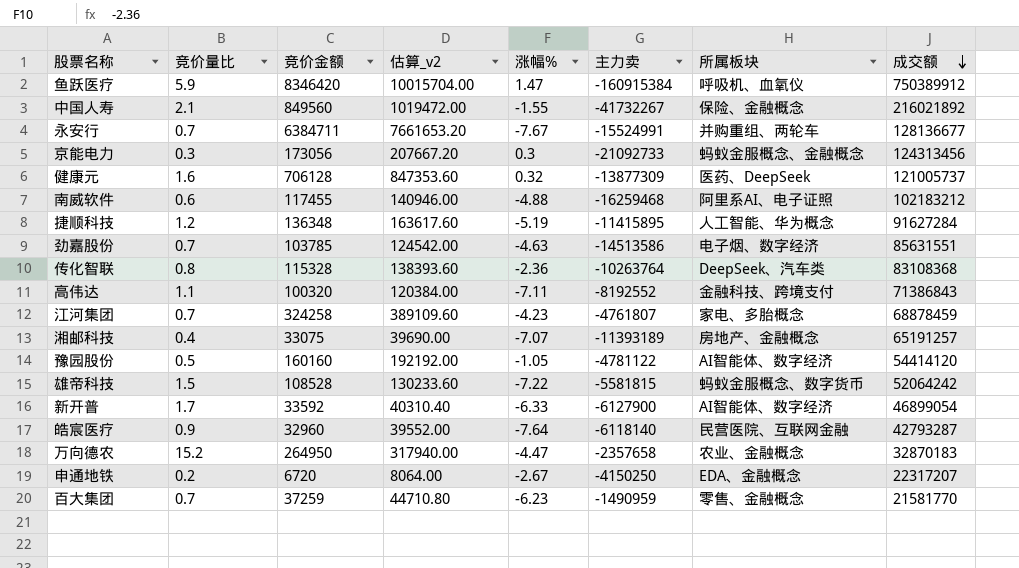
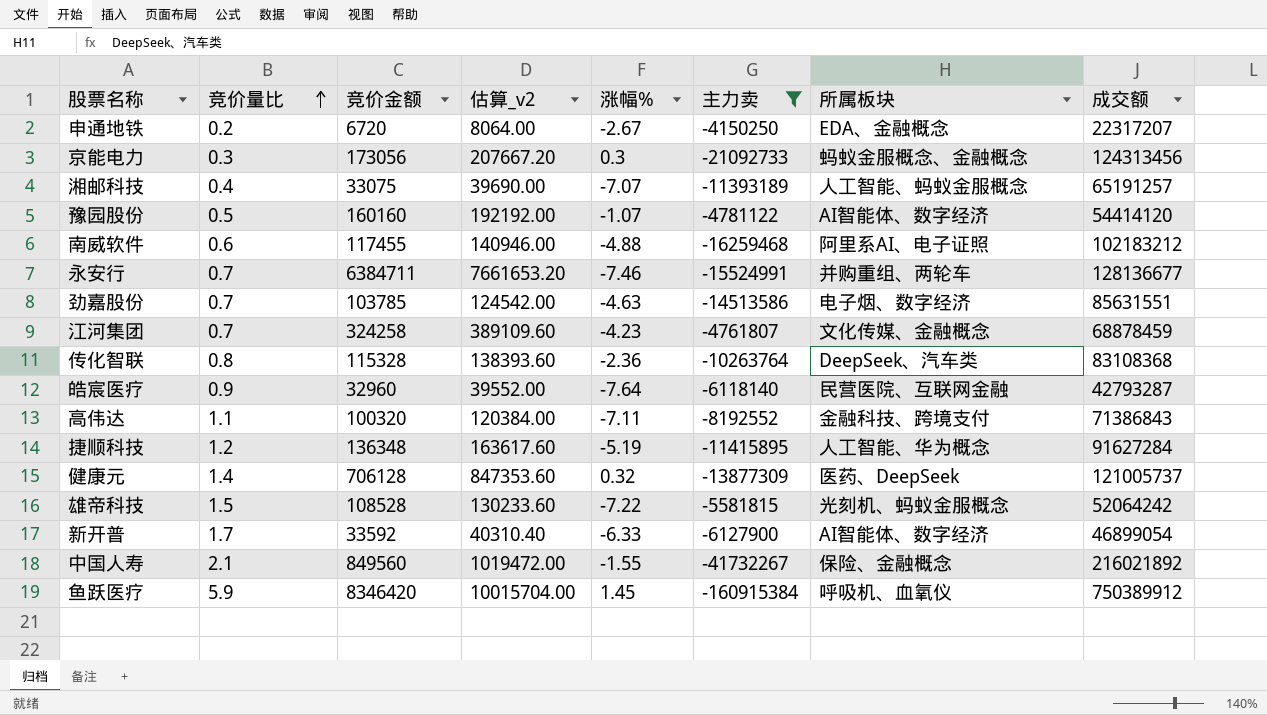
filter: none -> 主力卖 <= -4150250
row order: 成交额 descending -> 竞价量比 ascending
湘邮科技 | 所属板块: 房地产、金融概念 -> 人工智能、蚂蚁金服概念
豫园股份 | 涨幅%: -1.05 -> -1.07
永安行 | 涨幅%: -7.67 -> -7.46
江河集团 | 所属板块: 家电、多胎概念 -> 文化传媒、金融概念
健康元 | 竞价量比: 1.6 -> 1.4
雄帝科技 | 所属板块: 蚂蚁金服概念、数字货币 -> 光刻机、蚂蚁金服概念
鱼跃医疗 | 涨幅%: 1.47 -> 1.45

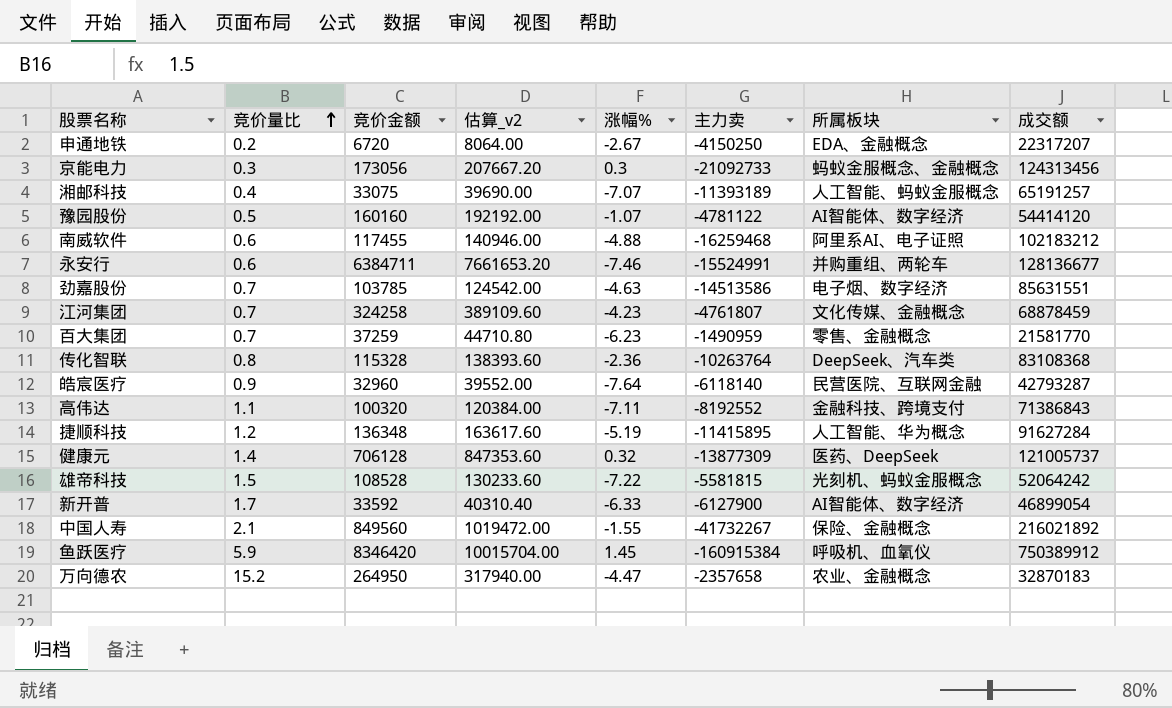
filter: 主力卖 <= -4150250 -> none
永安行 | 竞价量比: 0.7 -> 0.6

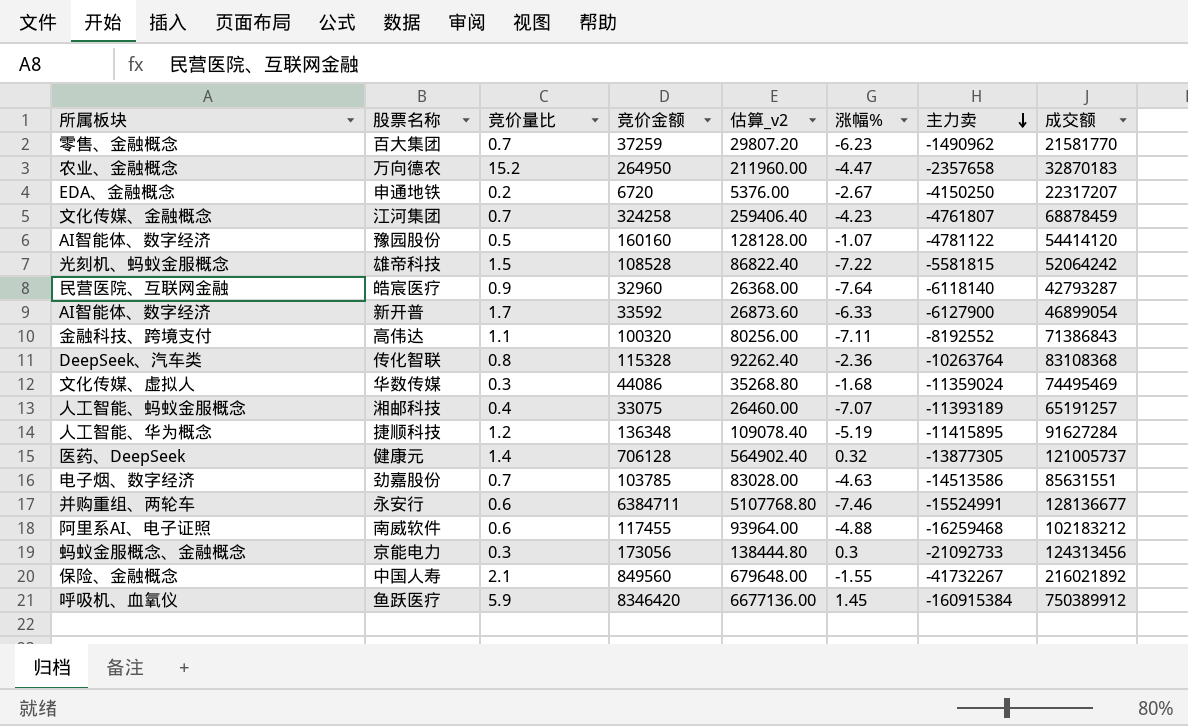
row order: 竞价量比 ascending -> 主力卖 descending
column 所属板块 | position: 7 -> 1
column 估算_v2 | formula: [竞价金额] * 1.2 -> [竞价金额] * 0.8
百大集团 | 主力卖: -1490959 -> -1490962
row 华数传媒: none -> 文化传媒、虚拟人 | 0.3 | 44086 | 35268.80 | -1.68 | -11359024 | 74495469
健康元 | 主力卖: -13877309 -> -13877305

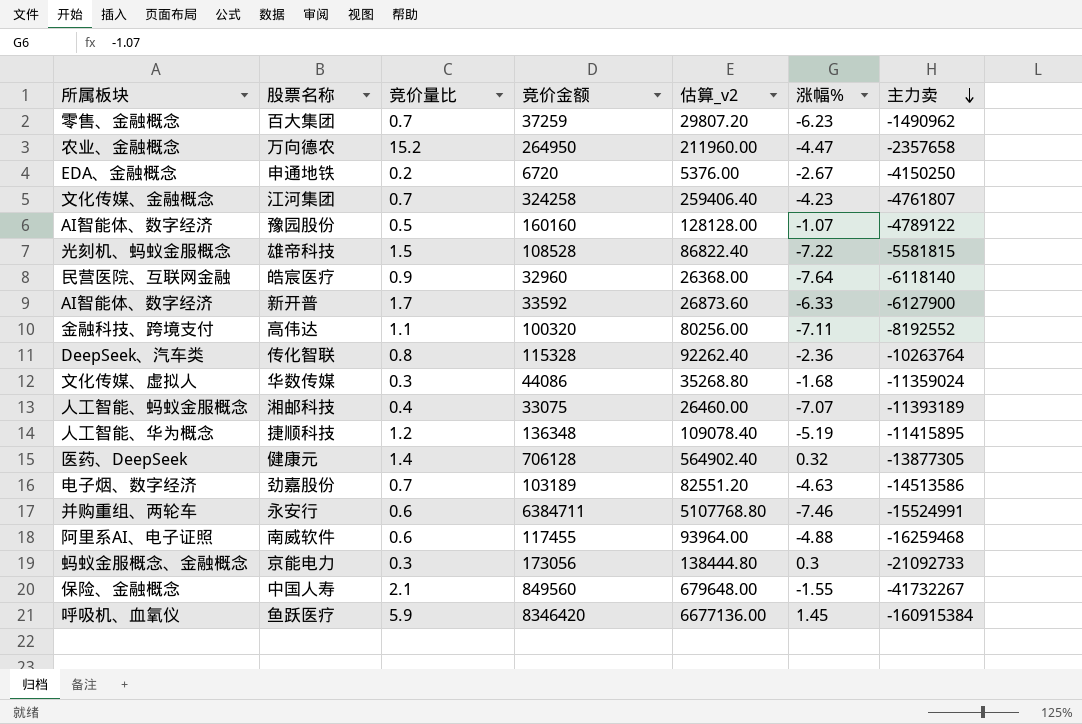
column 成交额 | position: 8 -> none
豫园股份 | 主力卖: -4781122 -> -4789122
劲嘉股份 | 竞价金额: 103785 -> 103189
劲嘉股份 | 估算_v2: 83028.00 -> 82551.20

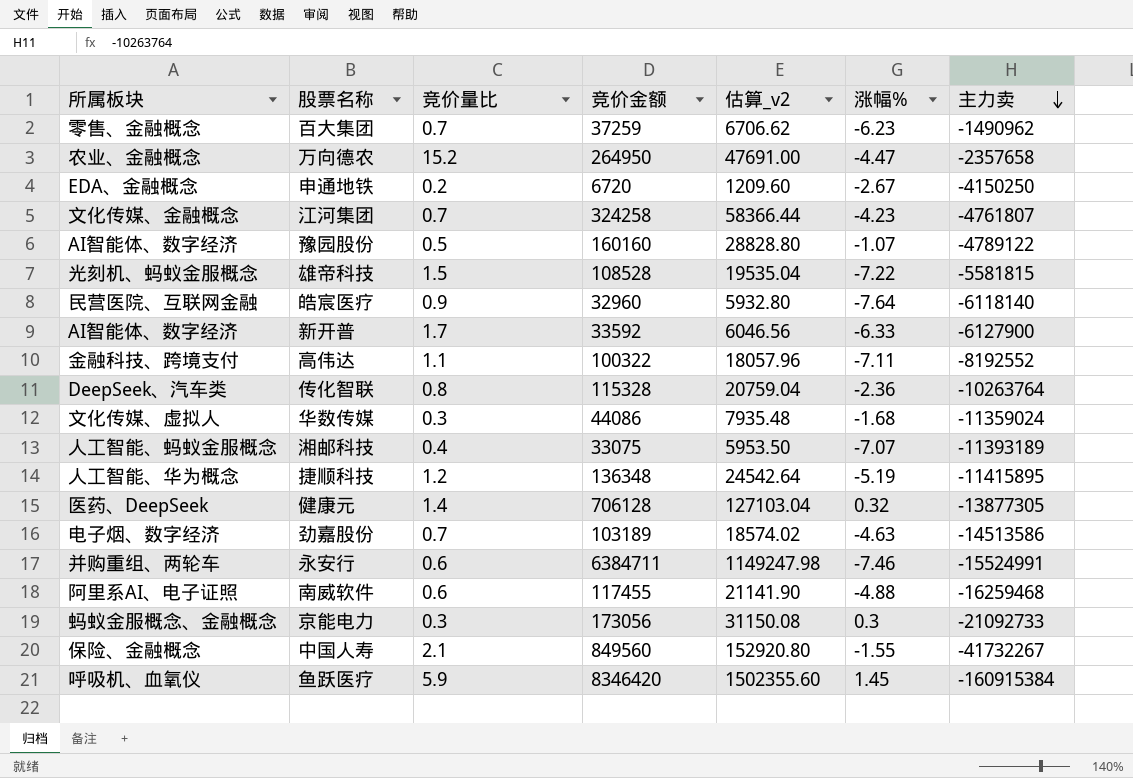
column 估算_v2 | formula: [竞价金额] * 0.8 -> [竞价金额] * 0.18
高伟达 | 竞价金额: 100320 -> 100322

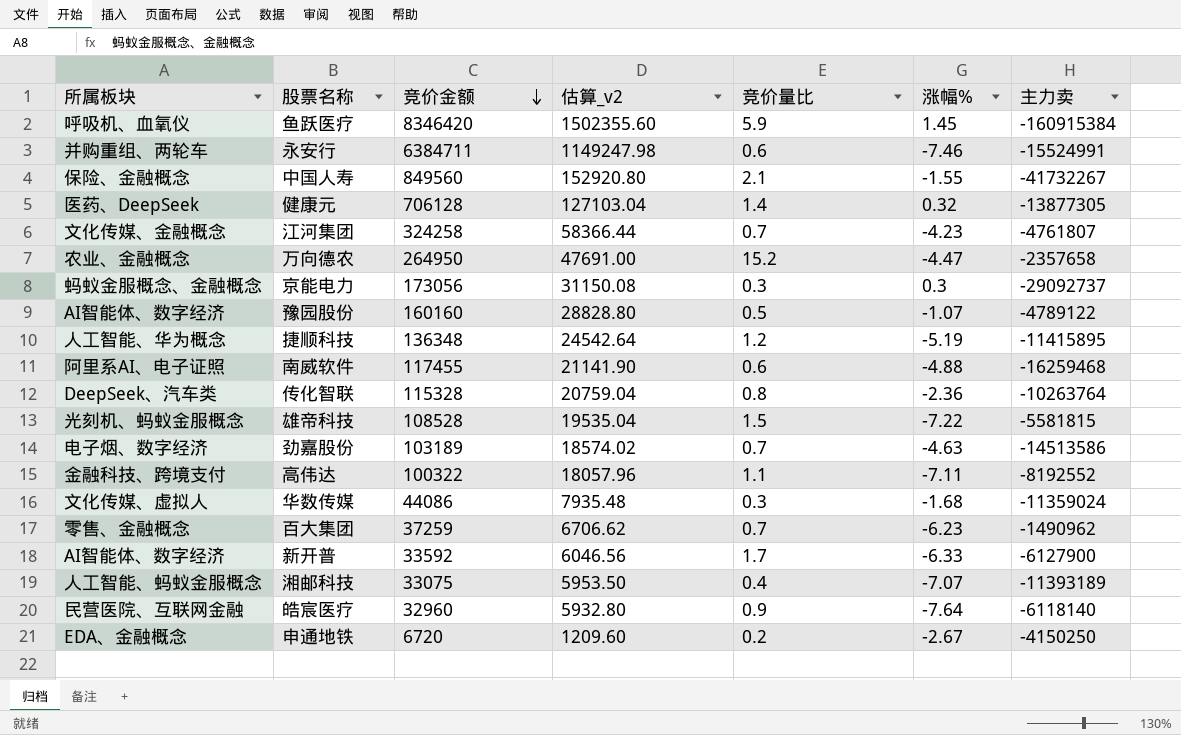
row order: 主力卖 descending -> 竞价金额 descending
column 竞价量比 | position: 3 -> 5
京能电力 | 主力卖: -21092733 -> -29092737

